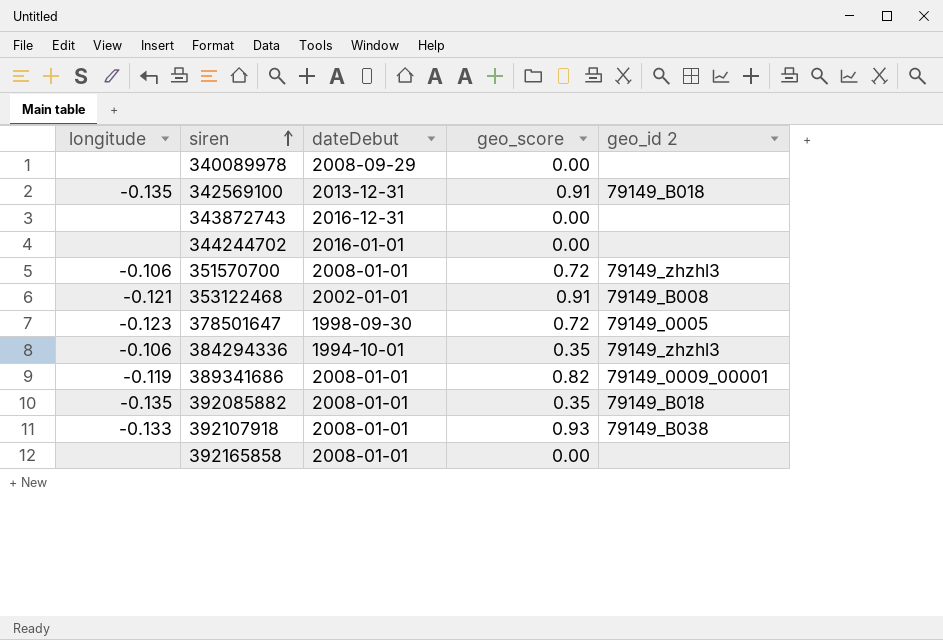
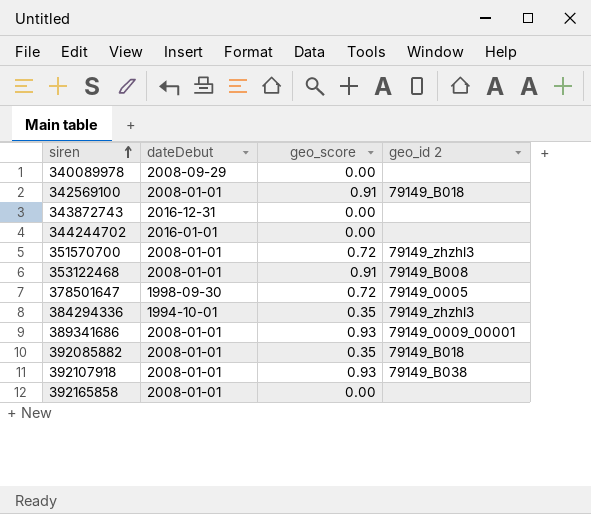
column longitude | position: 1 -> none
342569100 | dateDebut: 2013-12-31 -> 2008-01-01
353122468 | dateDebut: 2002-01-01 -> 2008-01-01
389341686 | geo_score: 0.82 -> 0.93

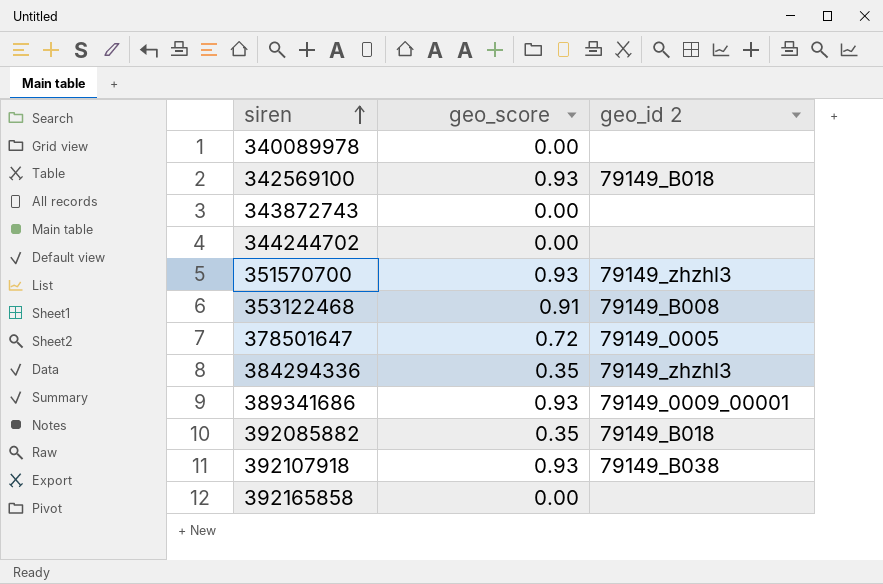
column dateDebut | position: 2 -> none
342569100 | geo_score: 0.91 -> 0.93
351570700 | geo_score: 0.72 -> 0.93

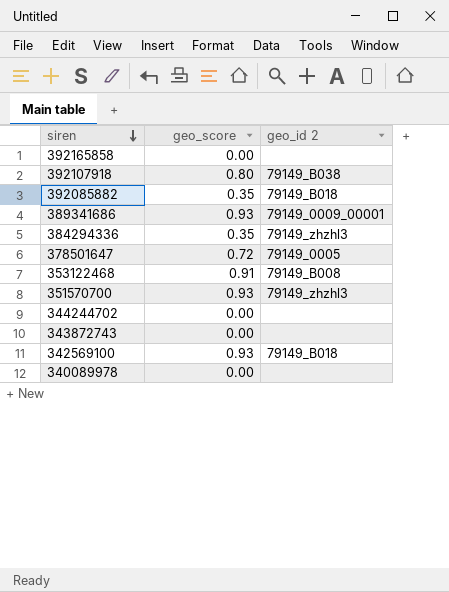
row order: siren ascending -> siren descending
392107918 | geo_score: 0.93 -> 0.80

